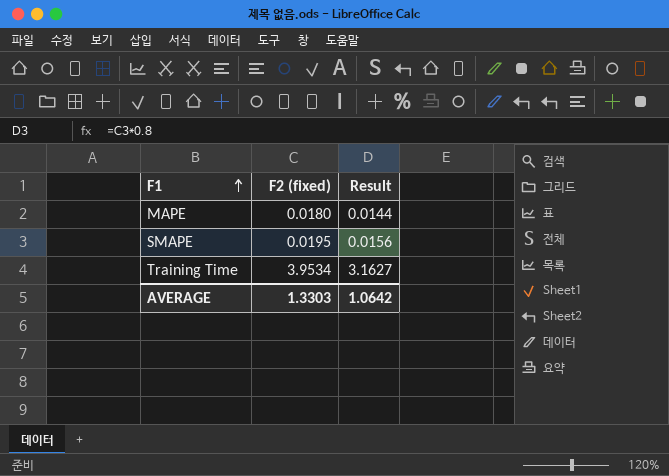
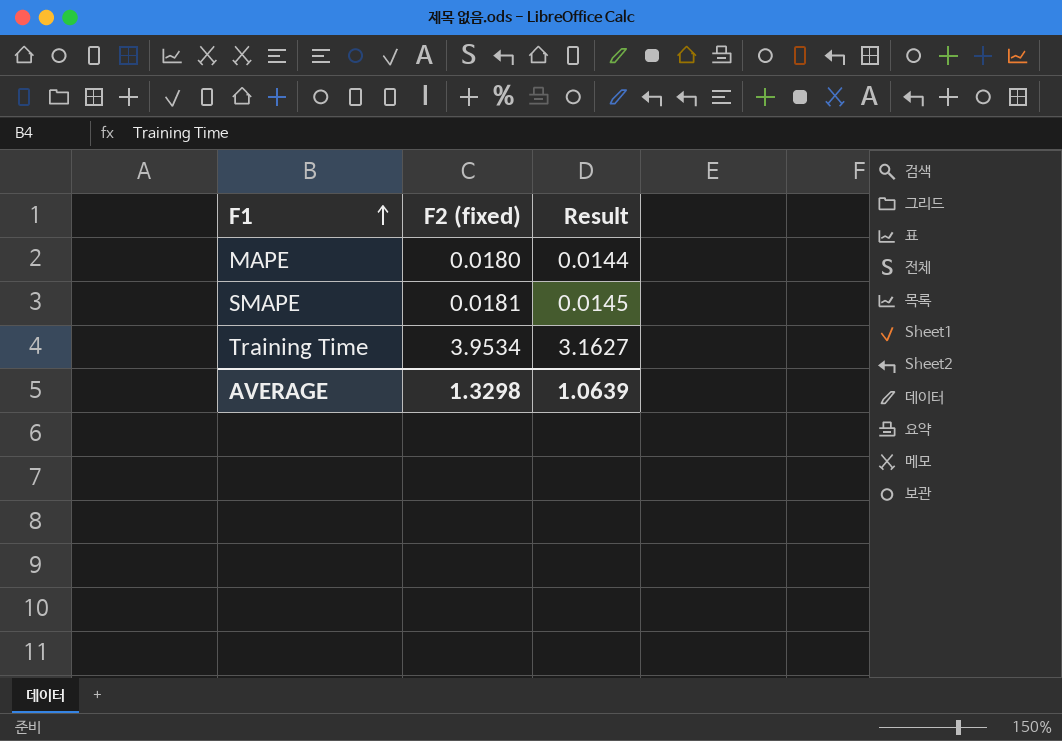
SMAPE | F2 (fixed): 0.0195 -> 0.0181
SMAPE | Result: 0.0156 -> 0.0145
AVERAGE | F2 (fixed): 1.3303 -> 1.3298
AVERAGE | Result: 1.0642 -> 1.0639

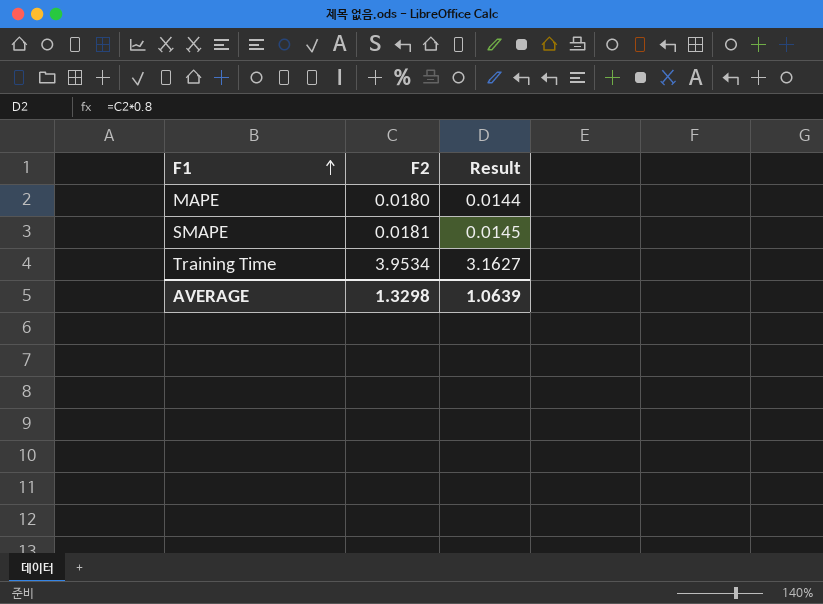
column name: F2 (fixed) -> F2

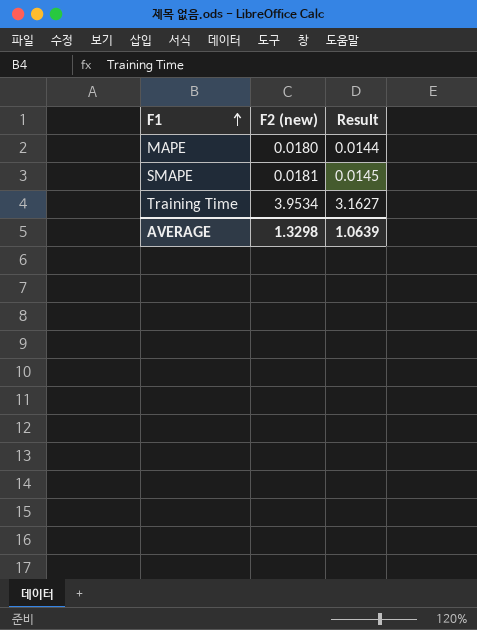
column name: F2 -> F2 (new)

